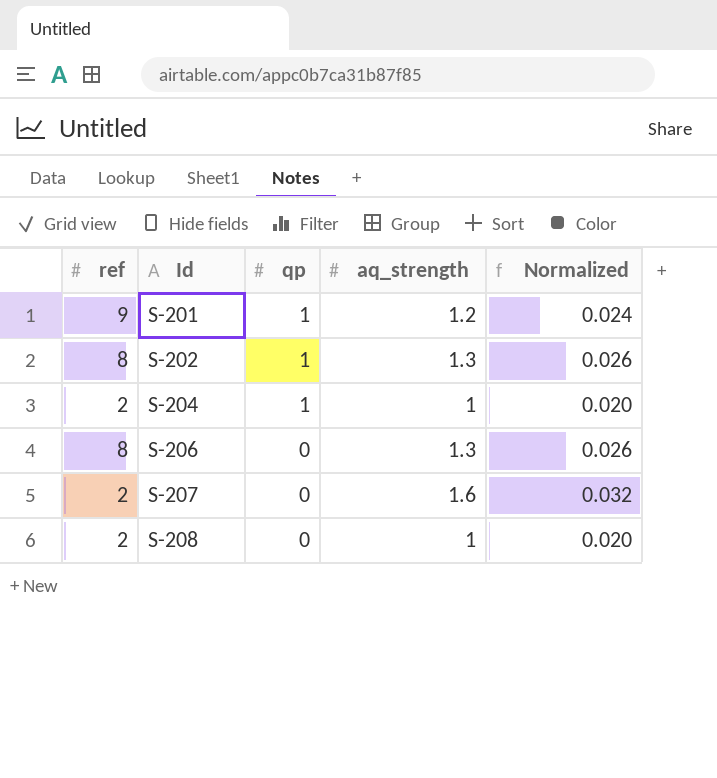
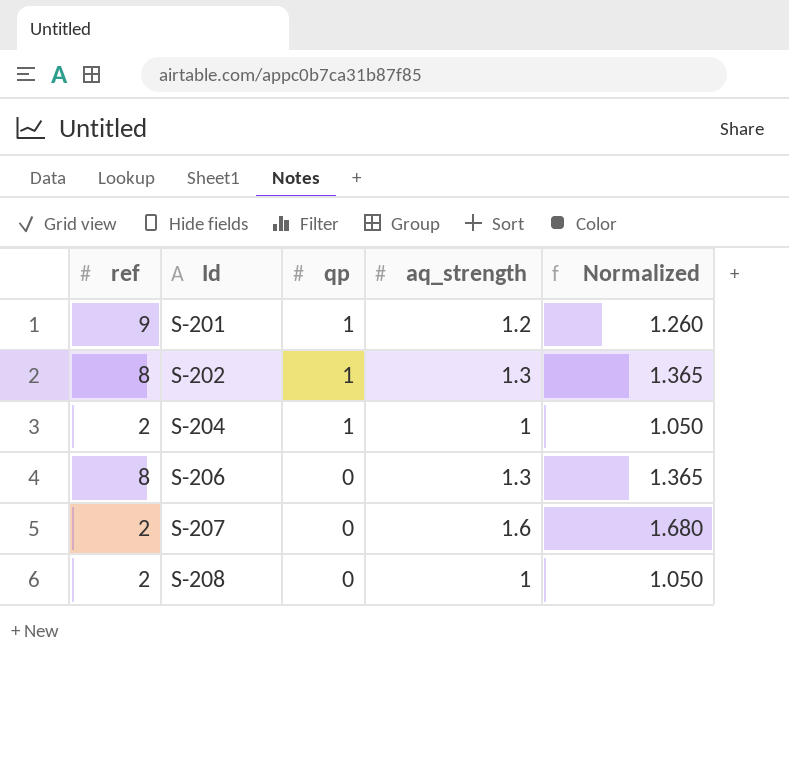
column Normalized | formula: [aq_strength] * 0.02 -> [aq_strength] * 1.05

